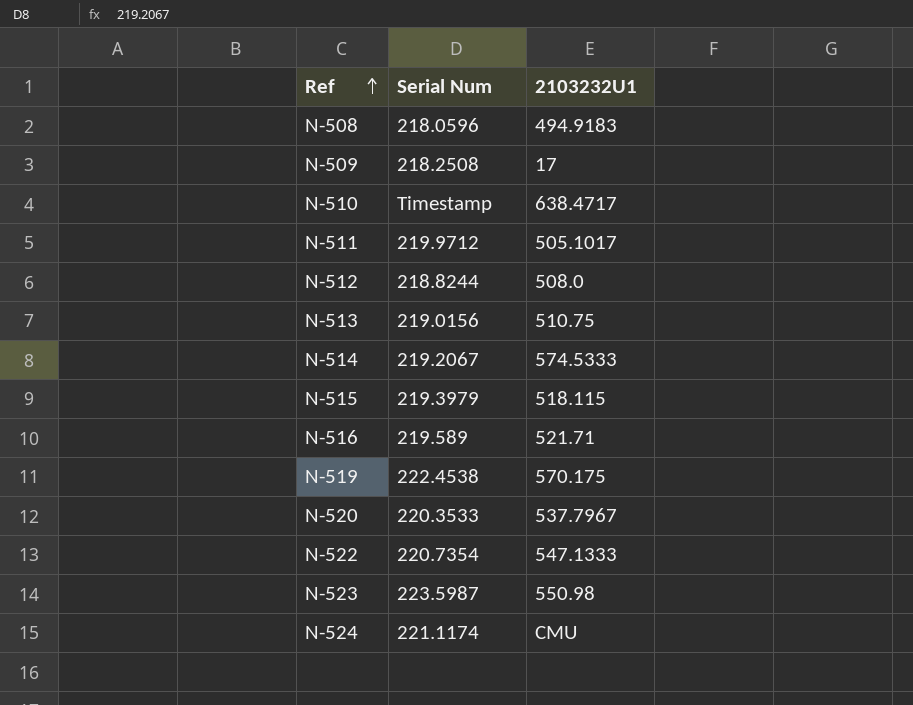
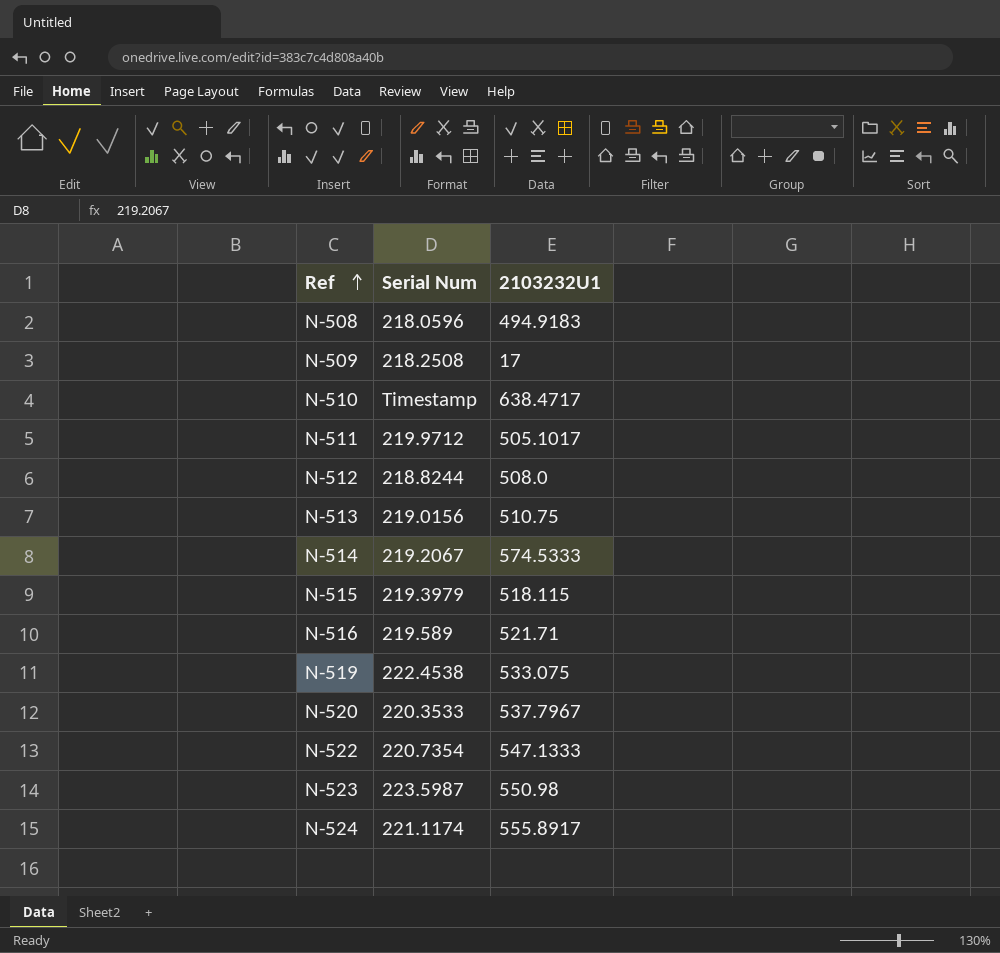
N-519 | 2103232U1: 570.175 -> 533.075
N-524 | 2103232U1: CMU -> 555.8917

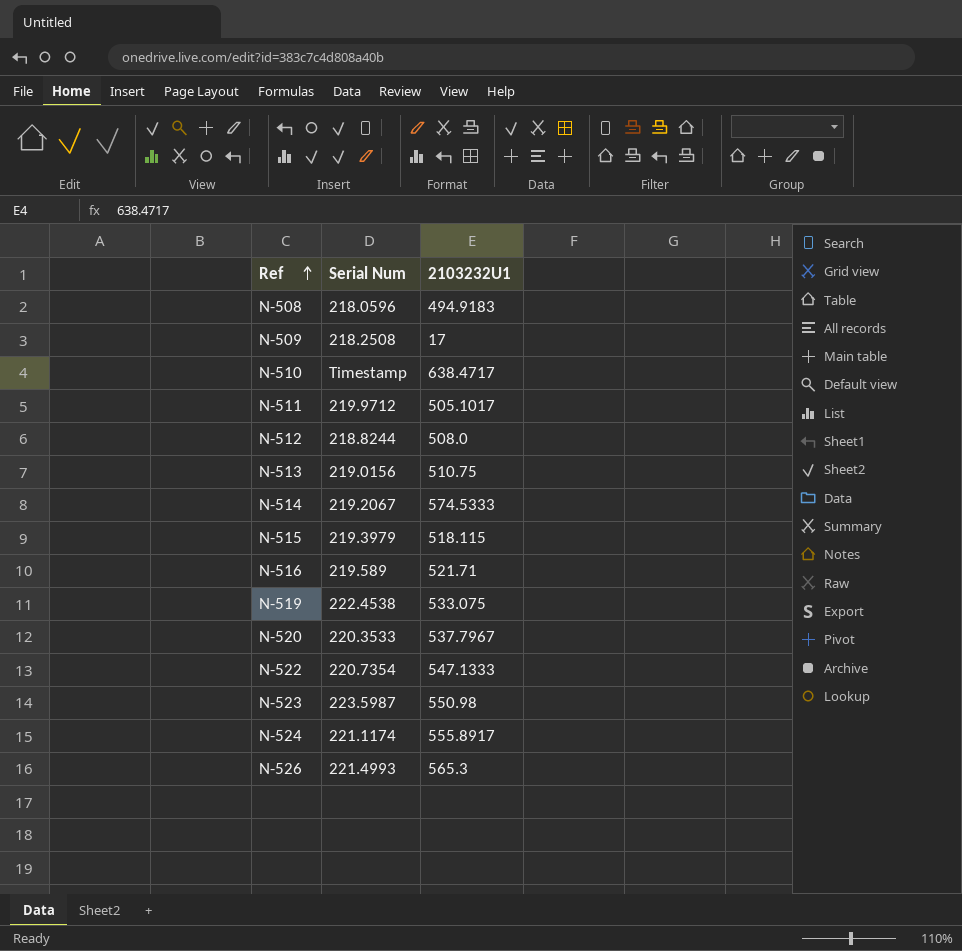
row N-526: none -> 221.4993 | 565.3

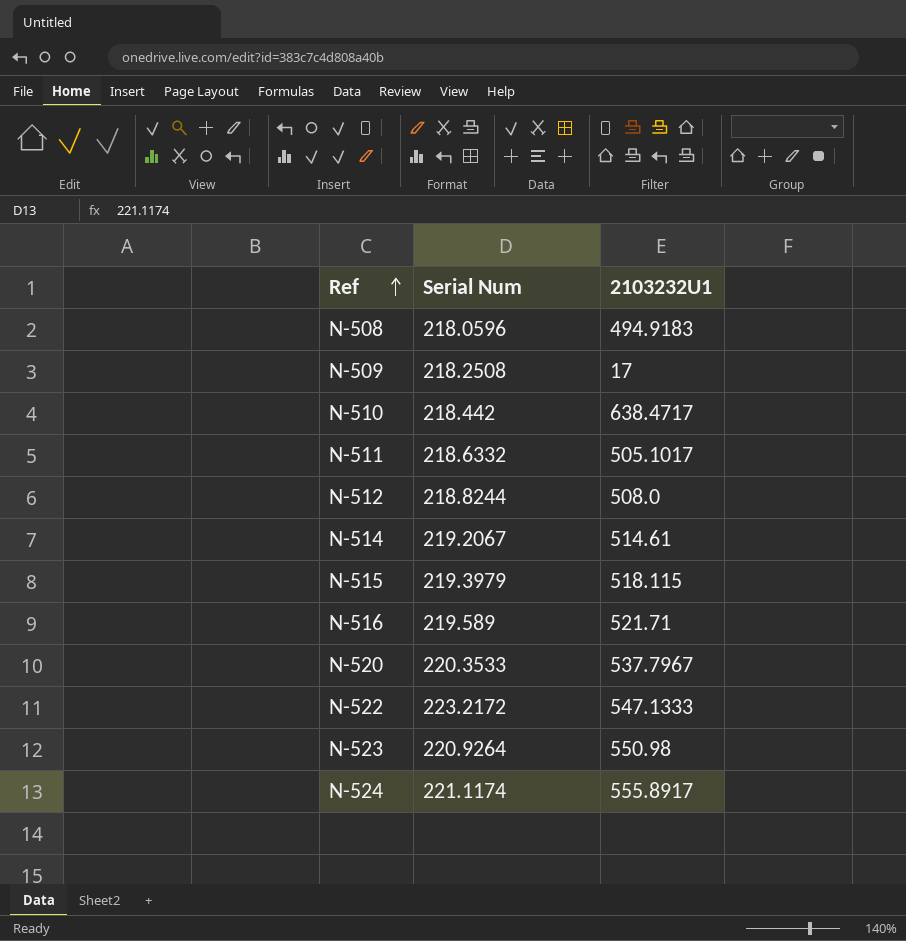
row N-513: 219.0156 | 510.75 -> none
row N-519: 222.4538 | 533.075 -> none
row N-526: 221.4993 | 565.3 -> none
N-510 | Serial Num: Timestamp -> 218.442
N-511 | Serial Num: 219.9712 -> 218.6332
N-514 | 2103232U1: 574.5333 -> 514.61
N-522 | Serial Num: 220.7354 -> 223.2172
N-523 | Serial Num: 223.5987 -> 220.9264

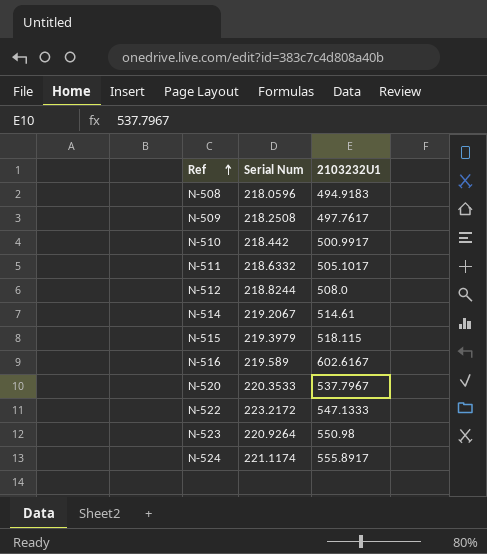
N-509 | 2103232U1: 17 -> 497.7617
N-510 | 2103232U1: 638.4717 -> 500.9917
N-516 | 2103232U1: 521.71 -> 602.6167

